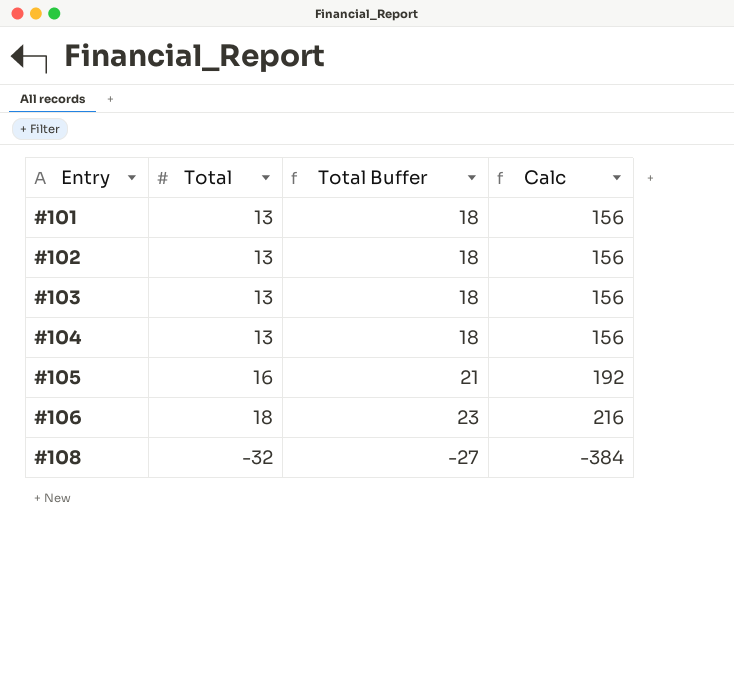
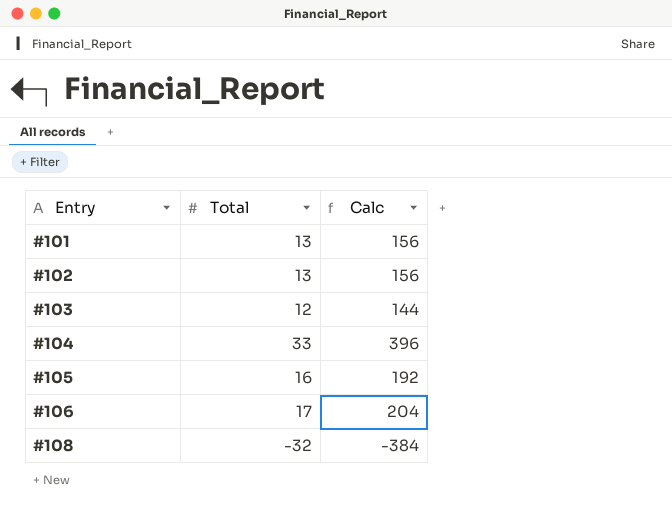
column Total Buffer | formula: [Total] + 5 -> none
#103 | Total: 13 -> 12
#103 | Calc: 156 -> 144
#104 | Total: 13 -> 33
#104 | Calc: 156 -> 396
#106 | Total: 18 -> 17
#106 | Calc: 216 -> 204

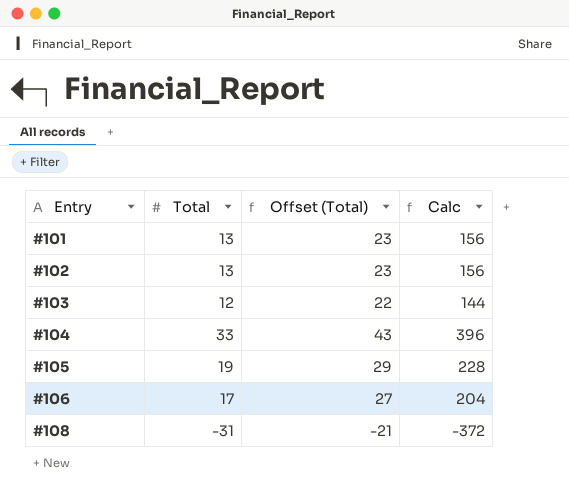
column Offset (Total) | formula: none -> [Total] + 10
#105 | Total: 16 -> 19
#105 | Calc: 192 -> 228
#108 | Total: -32 -> -31
#108 | Calc: -384 -> -372

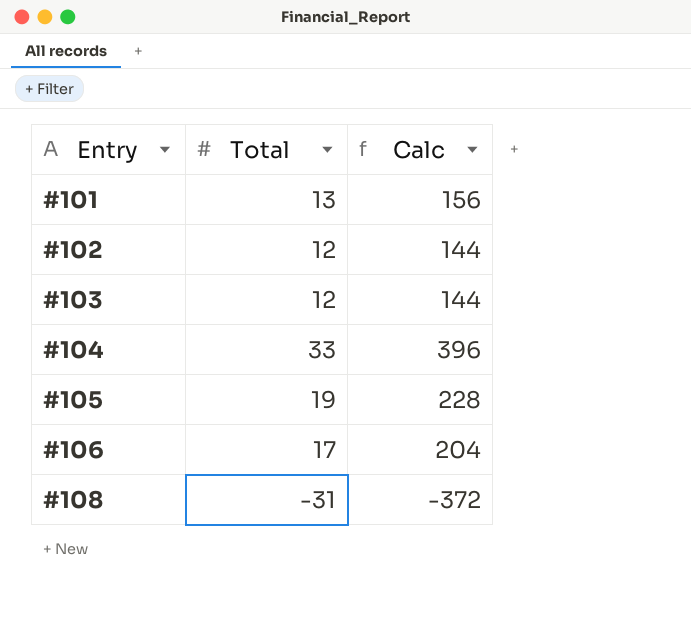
column Offset (Total) | formula: [Total] + 10 -> none
#102 | Total: 13 -> 12
#102 | Calc: 156 -> 144

